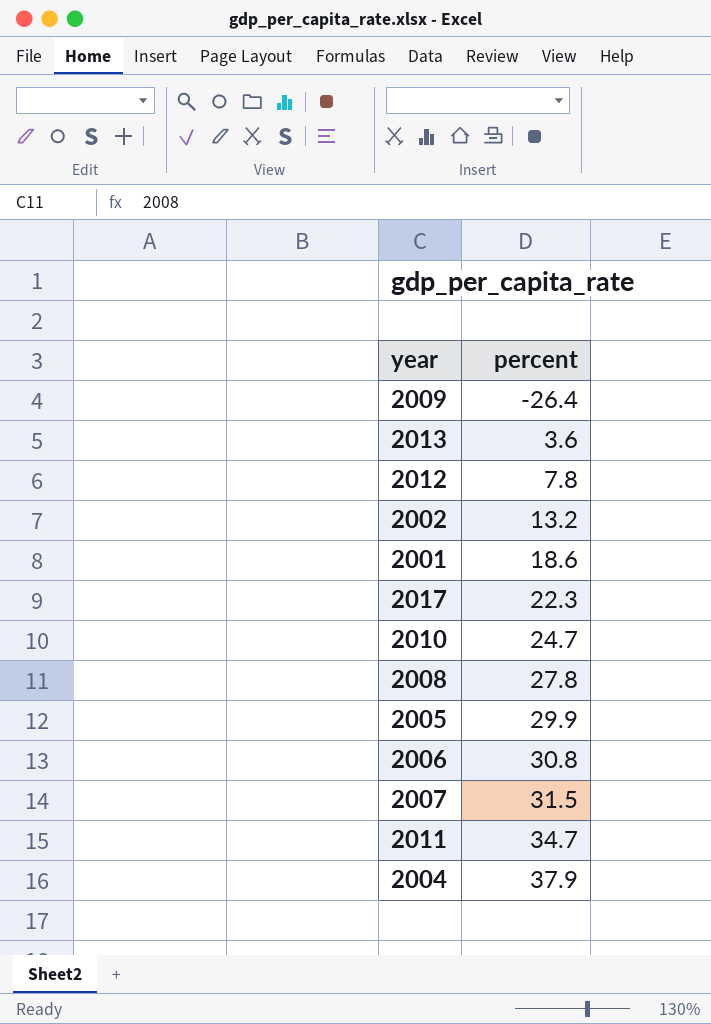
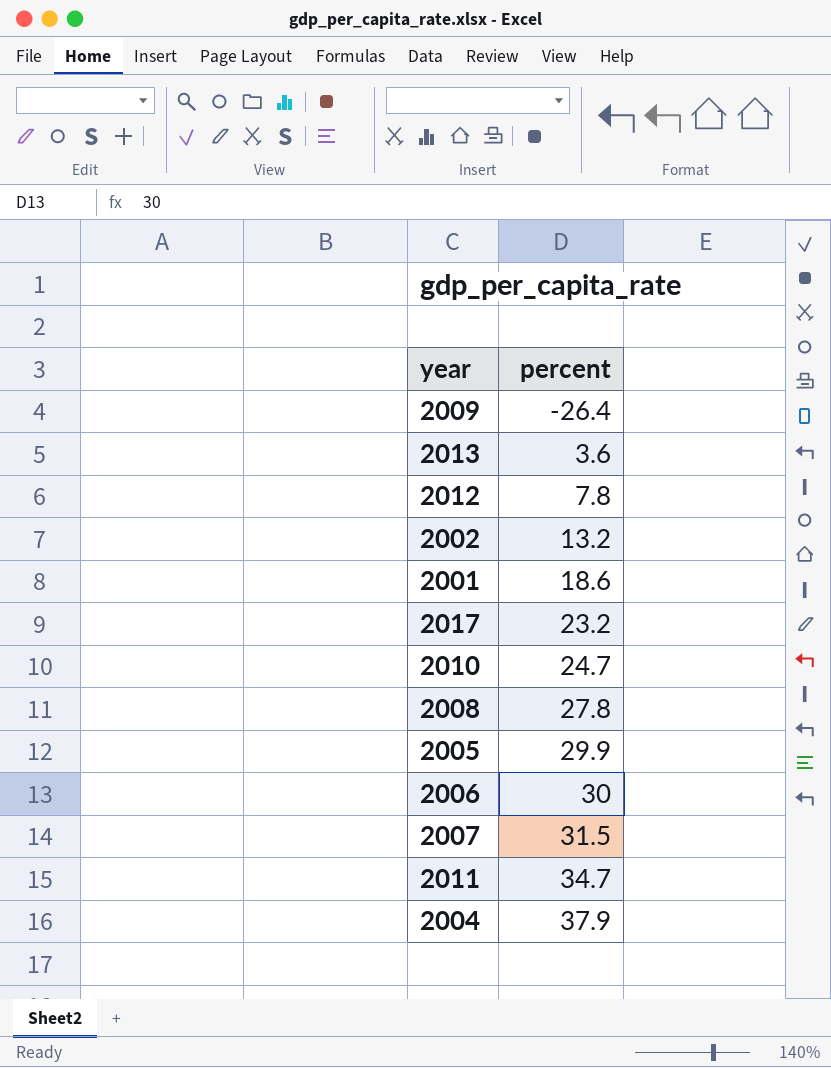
2017 | percent: 22.3 -> 23.2
2006 | percent: 30.8 -> 30

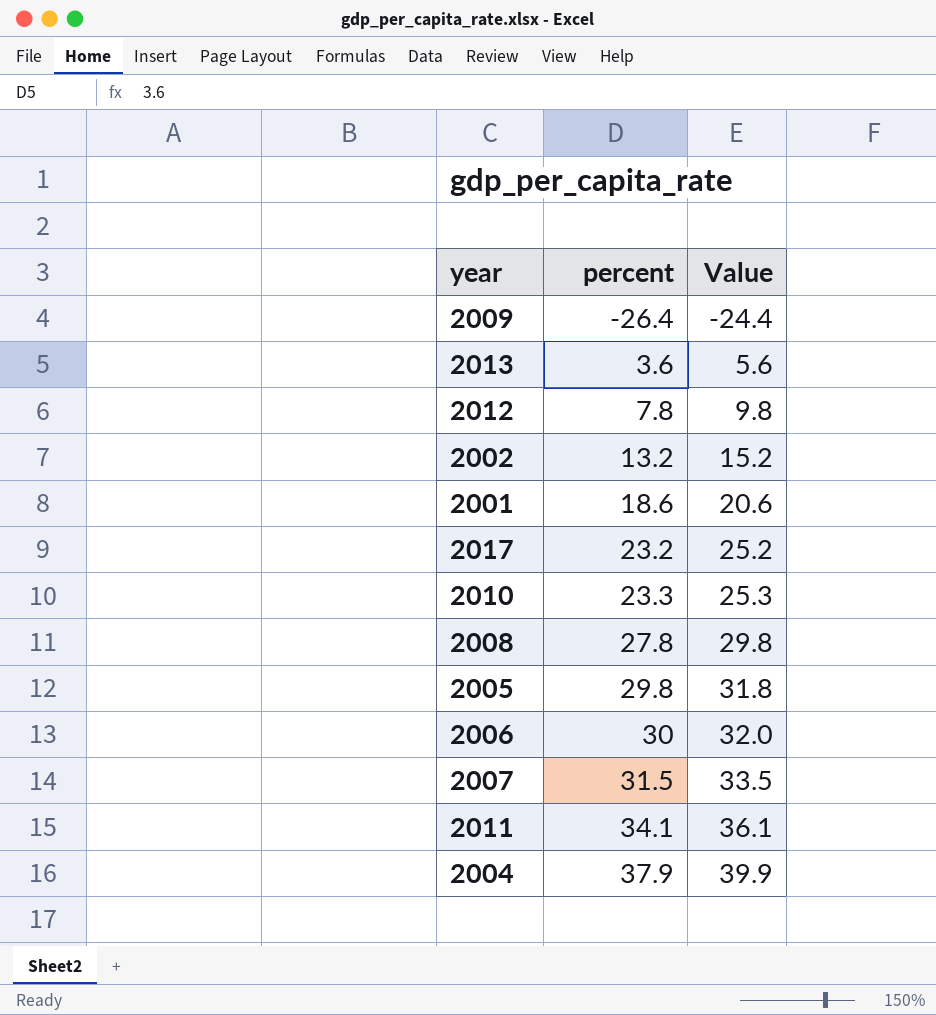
column Value | formula: none -> [percent] + 2
2010 | percent: 24.7 -> 23.3
2005 | percent: 29.9 -> 29.8
2011 | percent: 34.7 -> 34.1

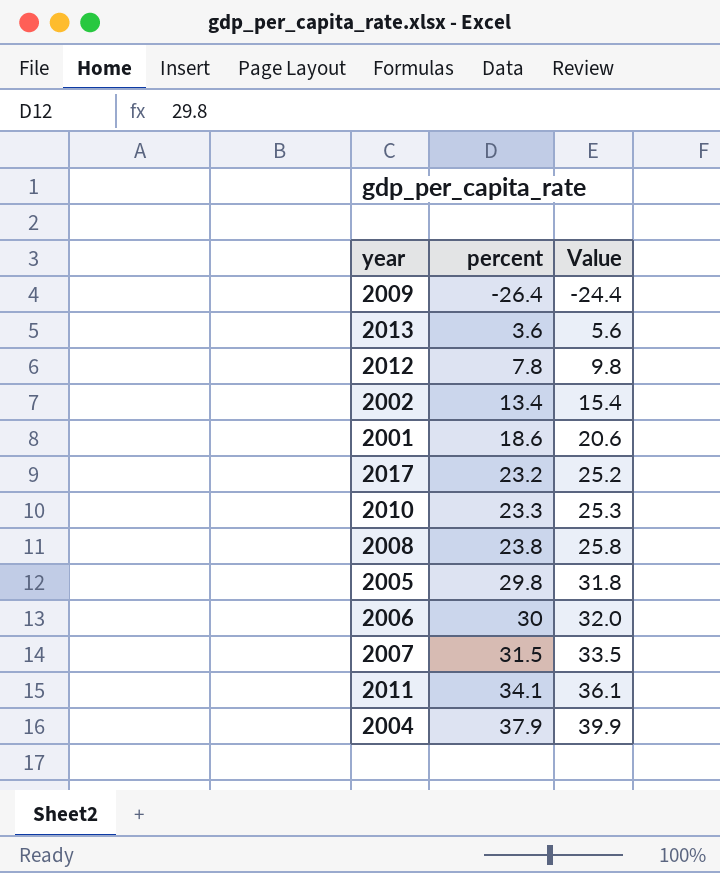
2002 | percent: 13.2 -> 13.4
2002 | Value: 15.2 -> 15.4
2008 | percent: 27.8 -> 23.8
2008 | Value: 29.8 -> 25.8

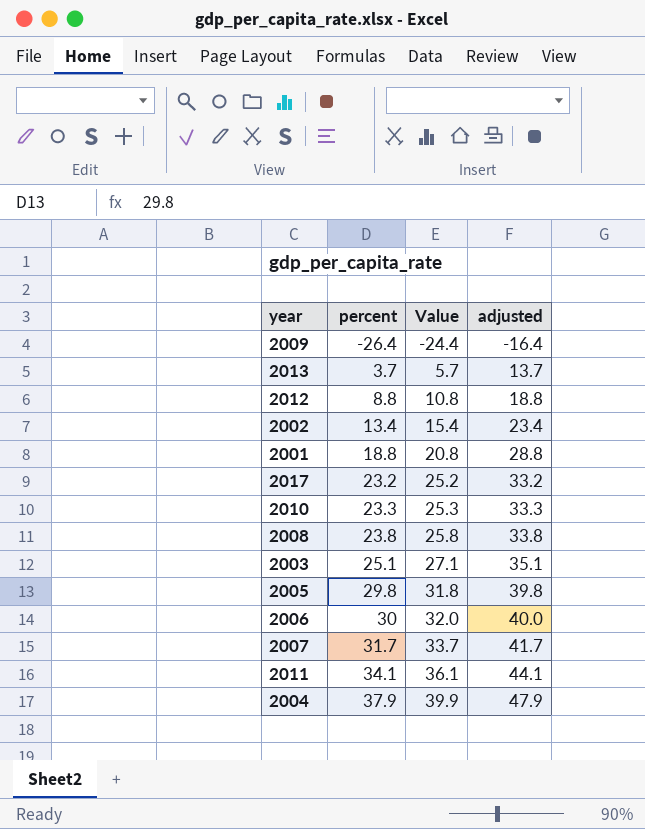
column adjusted | formula: none -> [percent] + 10
2013 | percent: 3.6 -> 3.7
2013 | Value: 5.6 -> 5.7
2012 | percent: 7.8 -> 8.8
2012 | Value: 9.8 -> 10.8
2001 | percent: 18.6 -> 18.8
2001 | Value: 20.6 -> 20.8
row 2003: none -> 25.1 | 27.1 | 35.1
2007 | percent: 31.5 -> 31.7
2007 | Value: 33.5 -> 33.7

